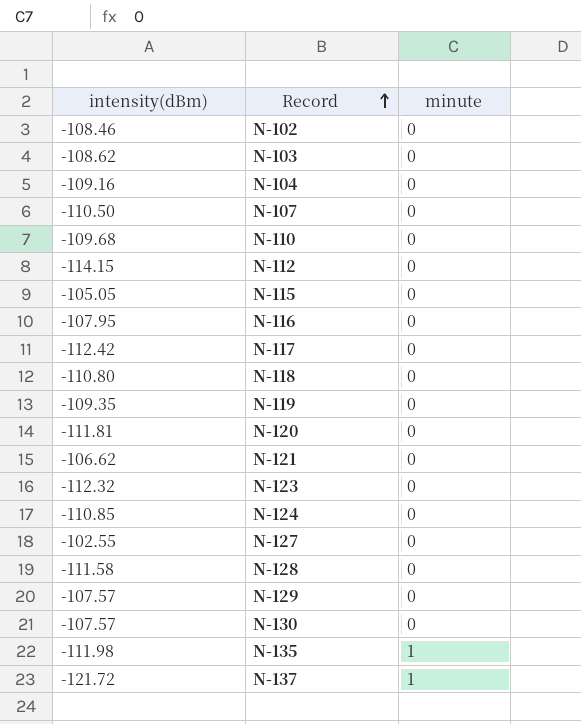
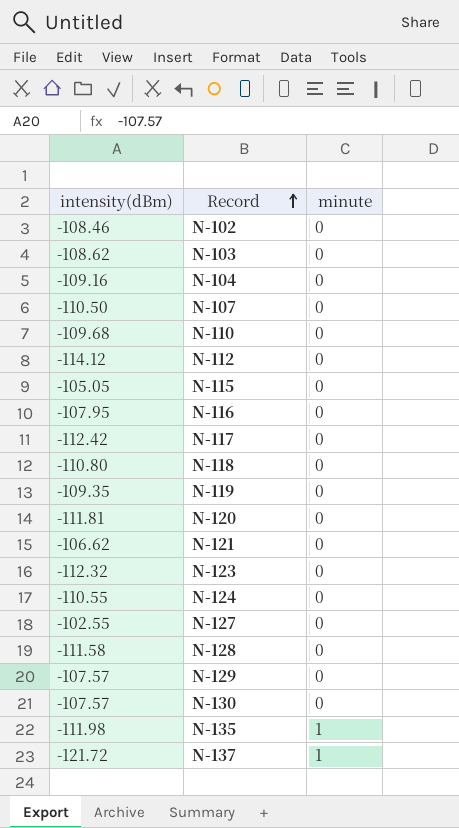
N-112 | intensity(dBm): -114.15 -> -114.12
N-124 | intensity(dBm): -110.85 -> -110.55

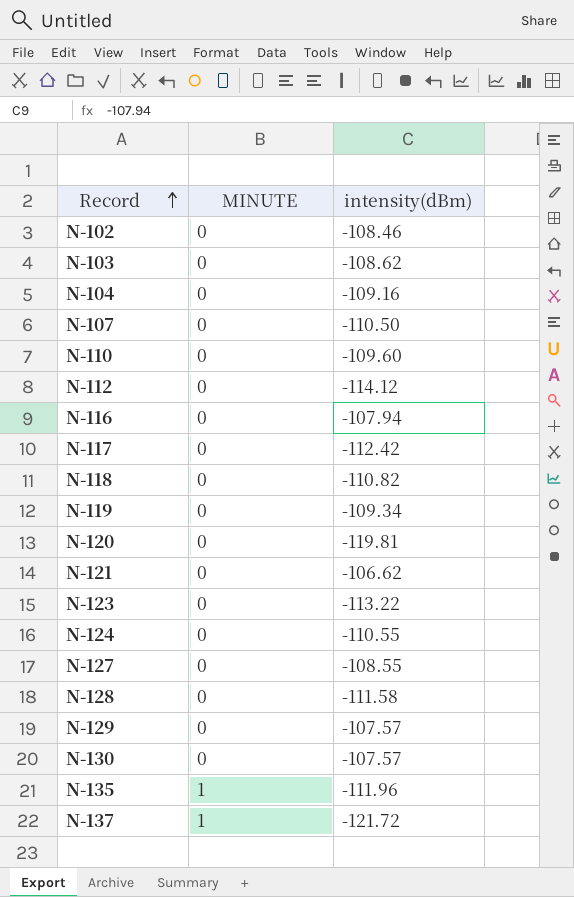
column name: minute -> MINUTE
column intensity(dBm) | position: 1 -> 3
row N-115: -105.05 | 0 -> none
N-110 | intensity(dBm): -109.68 -> -109.60
N-116 | intensity(dBm): -107.95 -> -107.94
N-118 | intensity(dBm): -110.80 -> -110.82
N-119 | intensity(dBm): -109.35 -> -109.34
N-120 | intensity(dBm): -111.81 -> -119.81
N-123 | intensity(dBm): -112.32 -> -113.22
N-127 | intensity(dBm): -102.55 -> -108.55
N-135 | intensity(dBm): -111.98 -> -111.96

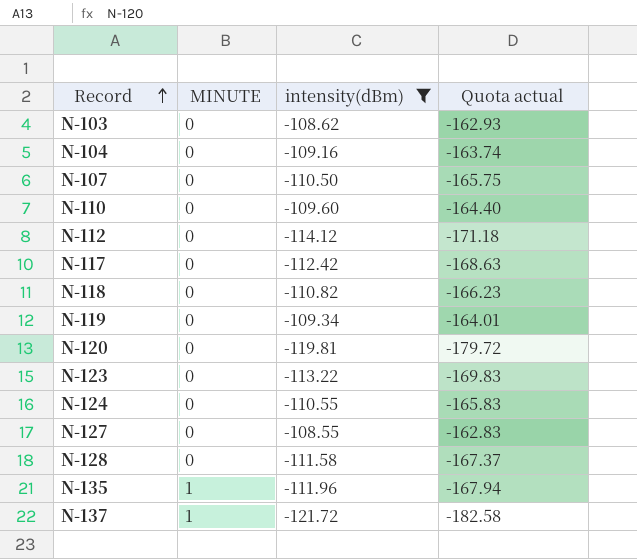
filter: none -> intensity(dBm) <= -108.55
column Quota actual | formula: none -> [intensity(dBm)] * 1.5

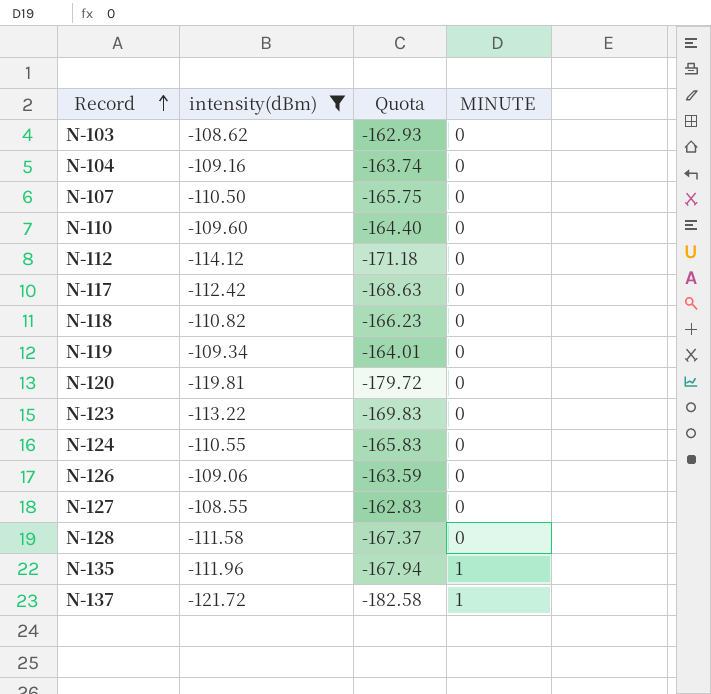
column name: Quota actual -> Quota
column MINUTE | position: 2 -> 4
row N-126: none -> -109.06 | -163.59 | 0

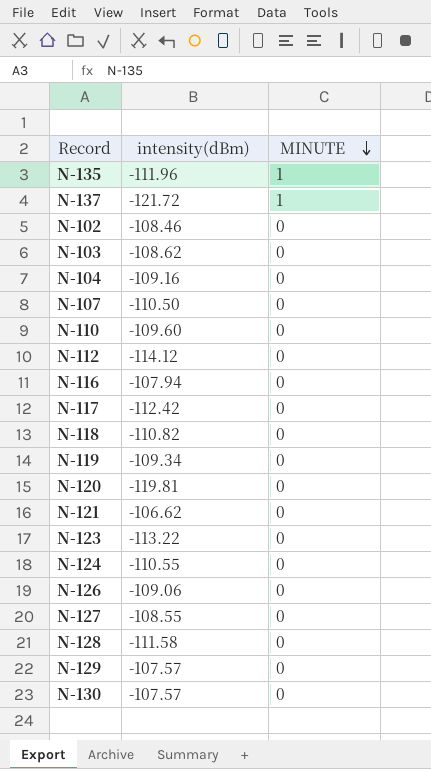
filter: intensity(dBm) <= -108.55 -> none
row order: Record ascending -> MINUTE descending
column Quota | formula: [intensity(dBm)] * 1.5 -> none

